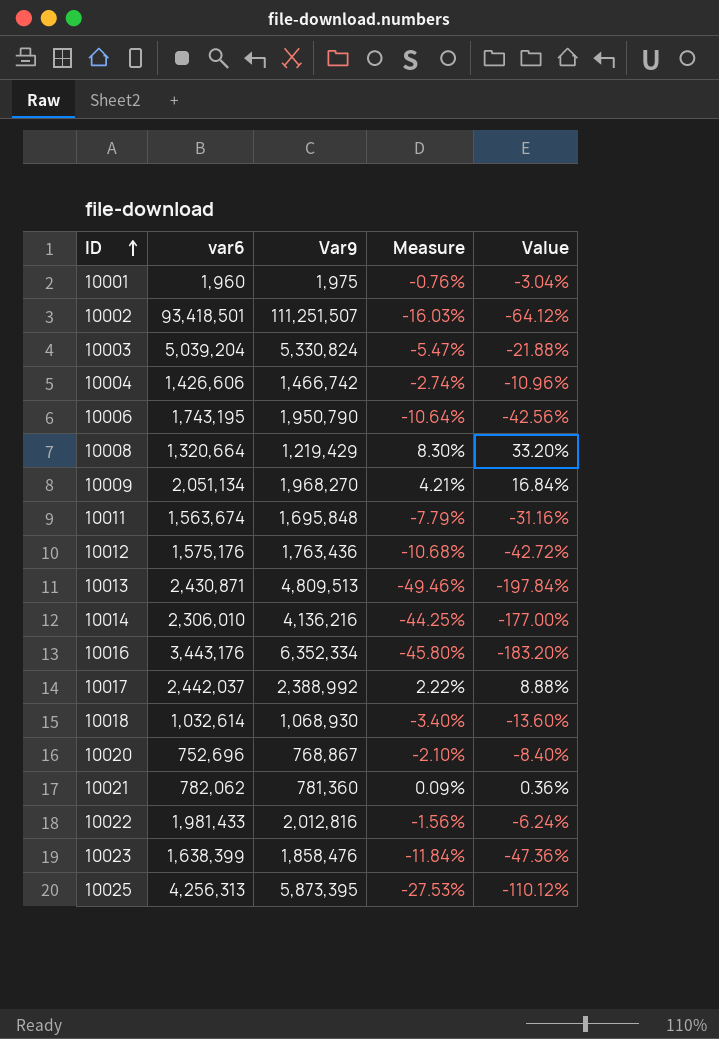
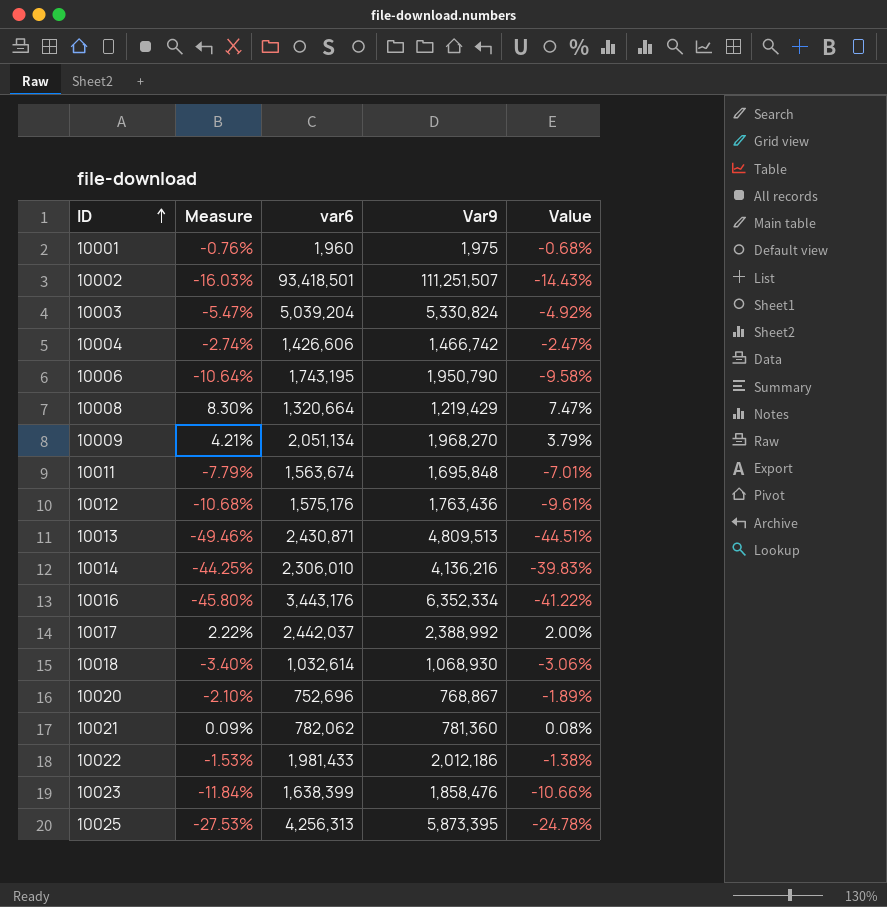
column Measure | position: 4 -> 2
column Value | formula: [Measure] * 4 -> [Measure] * 0.9
10022 | Measure: -1.56% -> -1.53%
10022 | Var9: 2,012,816 -> 2,012,186

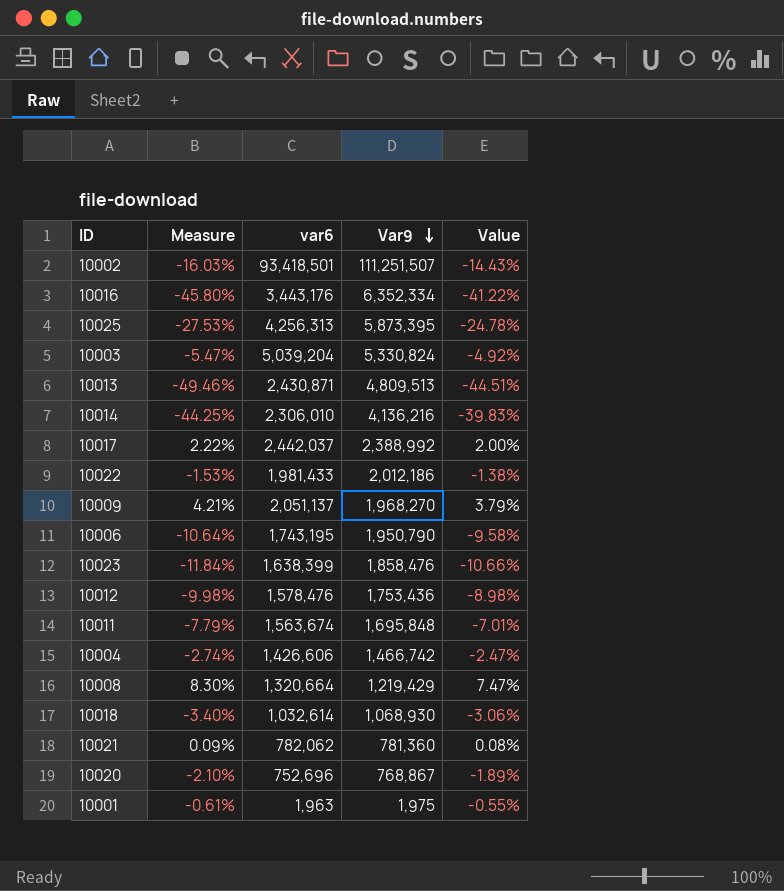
row order: ID ascending -> Var9 descending
10009 | var6: 2,051,134 -> 2,051,137
10012 | Measure: -10.68% -> -9.98%
10012 | var6: 1,575,176 -> 1,578,476
10012 | Var9: 1,763,436 -> 1,753,436
10012 | Value: -9.61% -> -8.98%
10001 | Measure: -0.76% -> -0.61%
10001 | var6: 1,960 -> 1,963
10001 | Value: -0.68% -> -0.55%

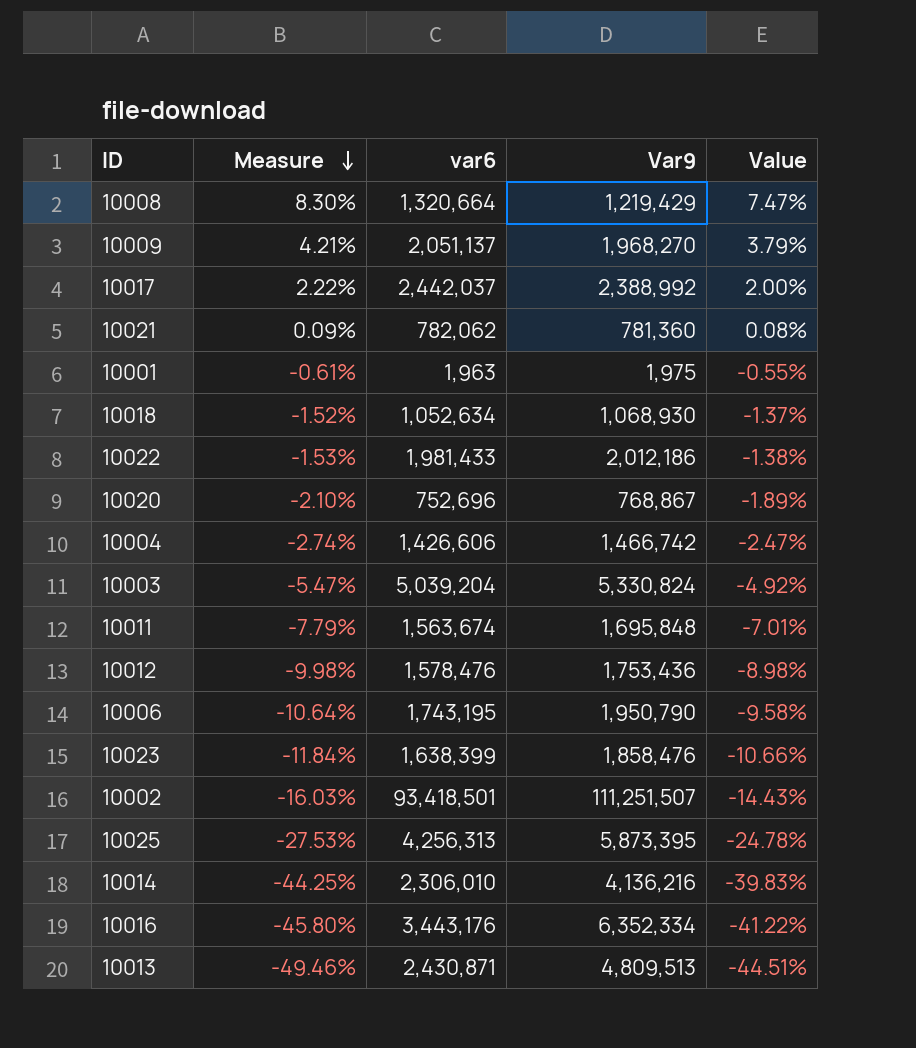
row order: Var9 descending -> Measure descending
10018 | Measure: -3.40% -> -1.52%
10018 | var6: 1,032,614 -> 1,052,634
10018 | Value: -3.06% -> -1.37%

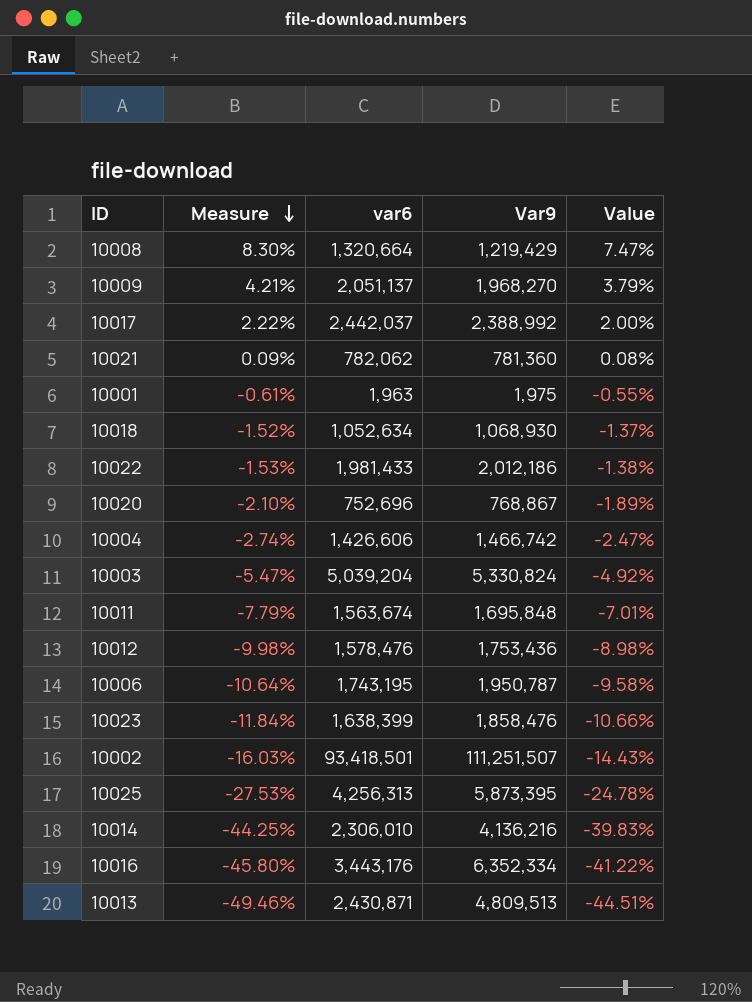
10006 | Var9: 1,950,790 -> 1,950,787

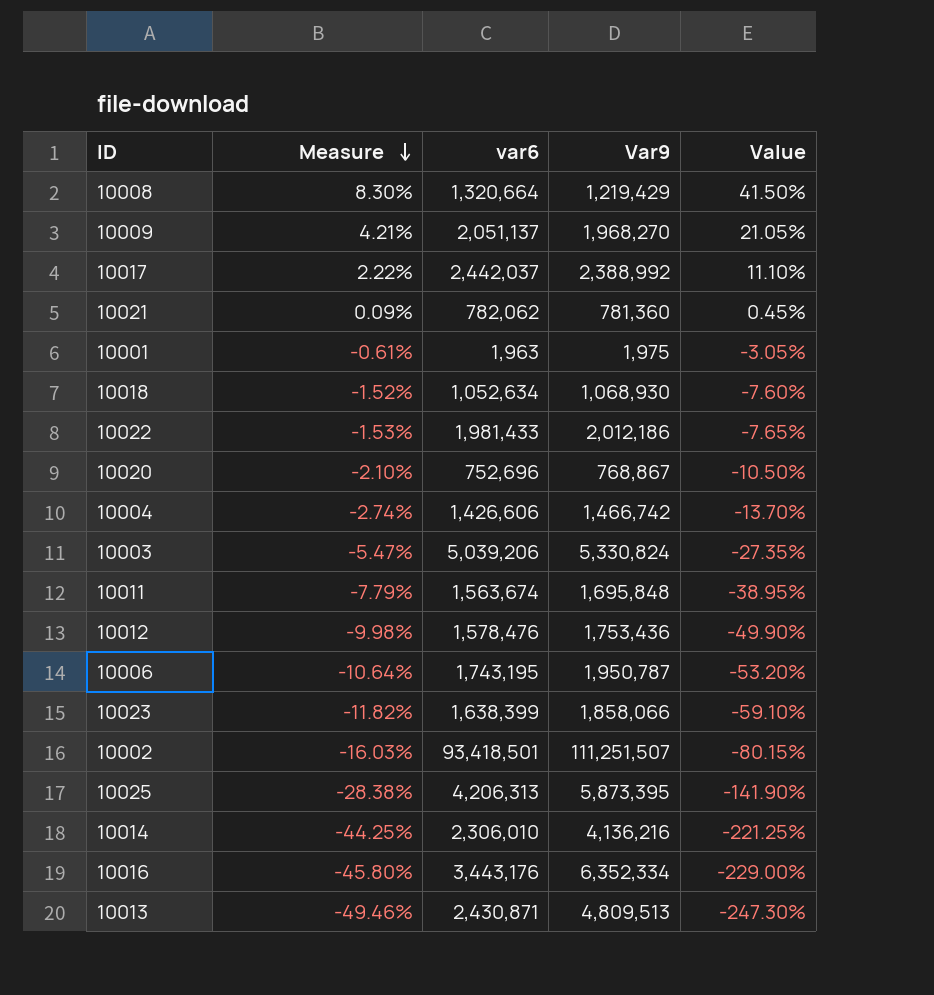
column Value | formula: [Measure] * 0.9 -> [Measure] * 5
10003 | var6: 5,039,204 -> 5,039,206
10023 | Measure: -11.84% -> -11.82%
10023 | Var9: 1,858,476 -> 1,858,066
10025 | Measure: -27.53% -> -28.38%
10025 | var6: 4,256,313 -> 4,206,313

